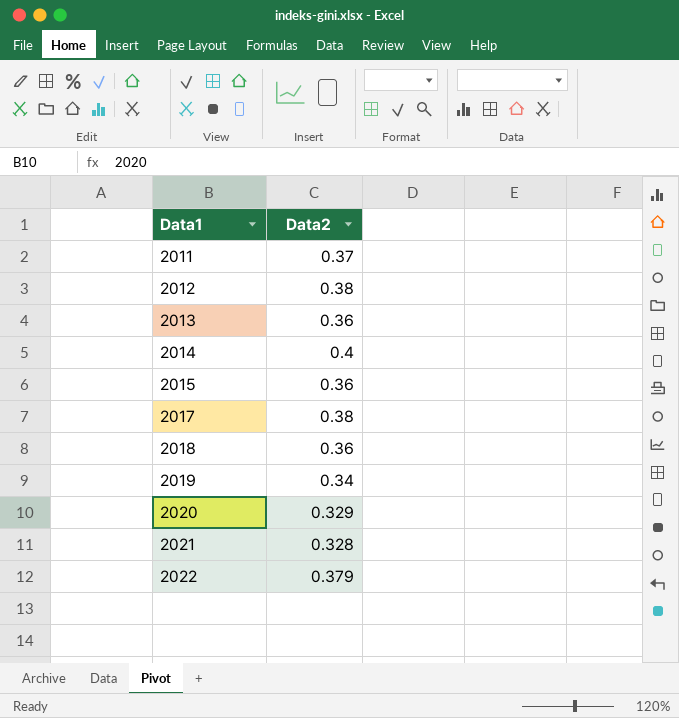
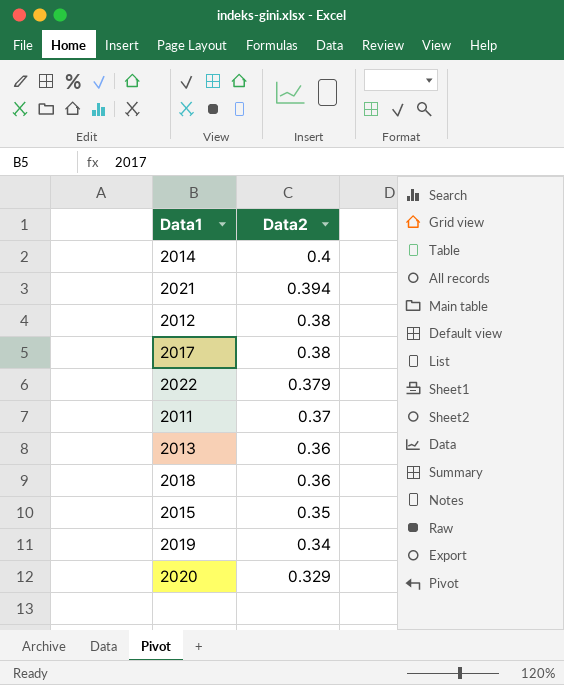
row order: Data1 ascending -> Data2 descending
2021 | Data2: 0.328 -> 0.394
2015 | Data2: 0.36 -> 0.35

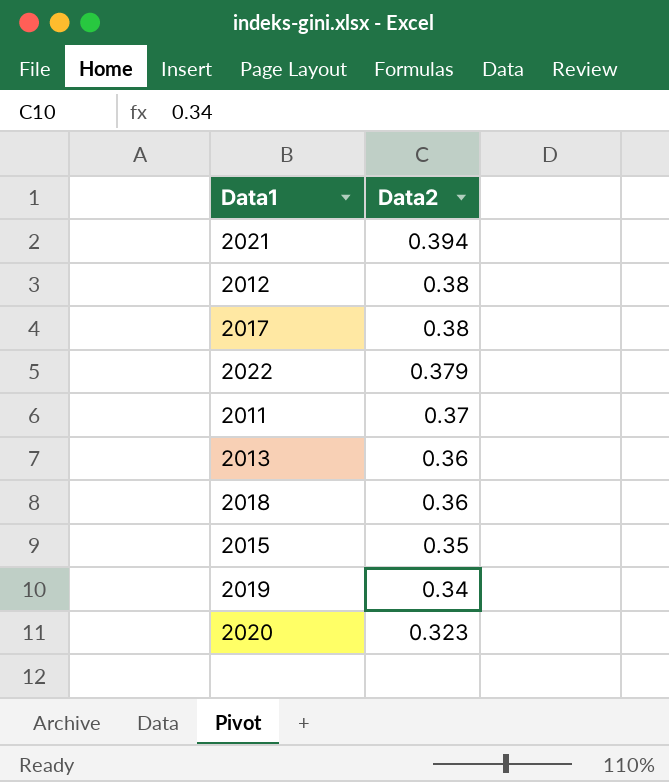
row 2014: 0.4 -> none
2020 | Data2: 0.329 -> 0.323

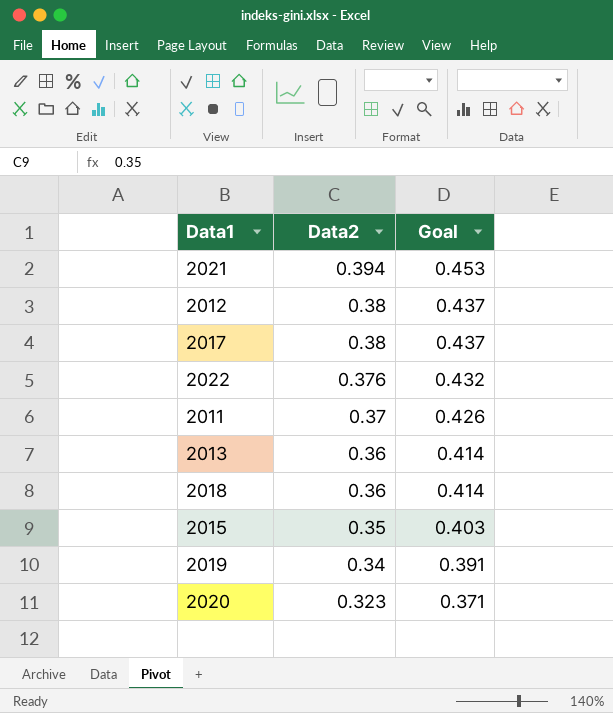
column Goal | formula: none -> [Data2] * 1.15
2022 | Data2: 0.379 -> 0.376

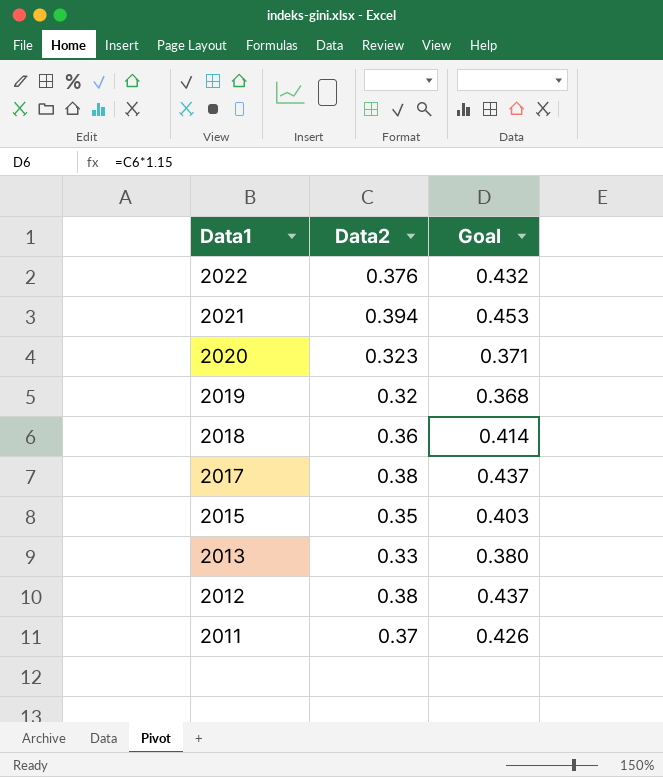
row order: Data2 descending -> Data1 descending
2019 | Data2: 0.34 -> 0.32
2019 | Goal: 0.391 -> 0.368
2013 | Data2: 0.36 -> 0.33
2013 | Goal: 0.414 -> 0.380

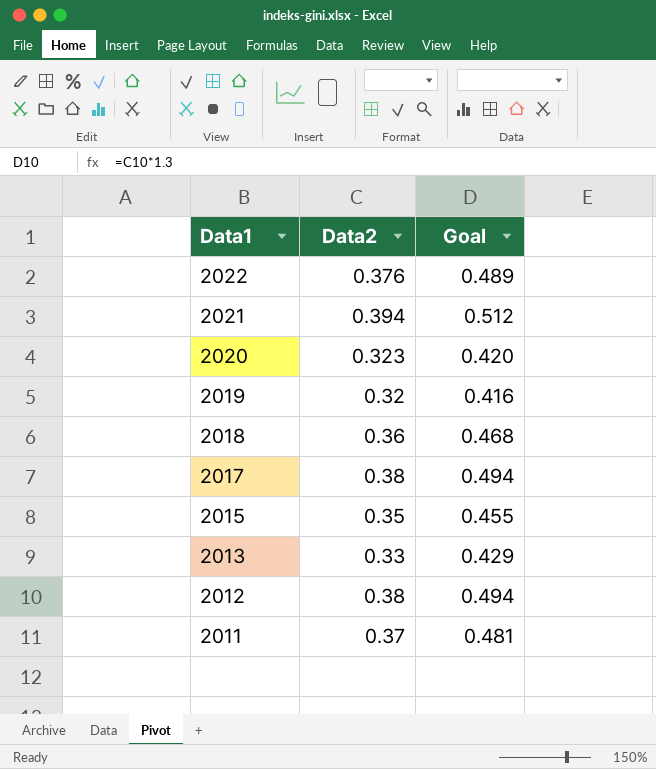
column Goal | formula: [Data2] * 1.15 -> [Data2] * 1.3

